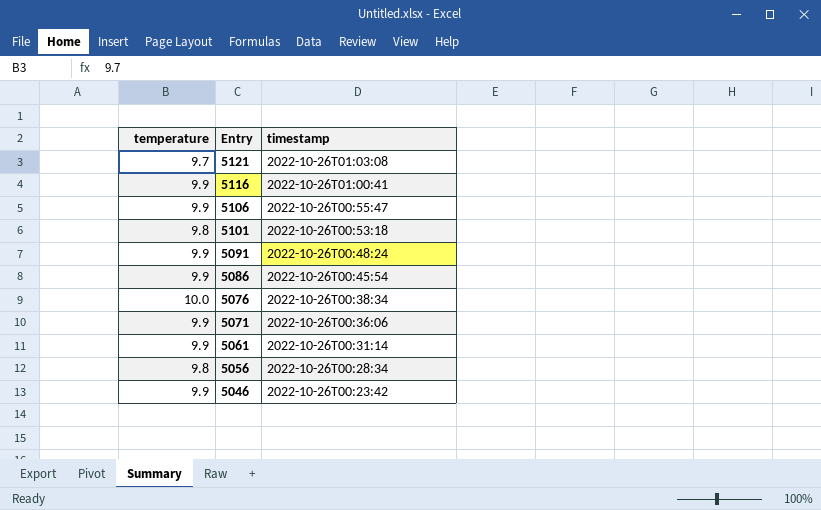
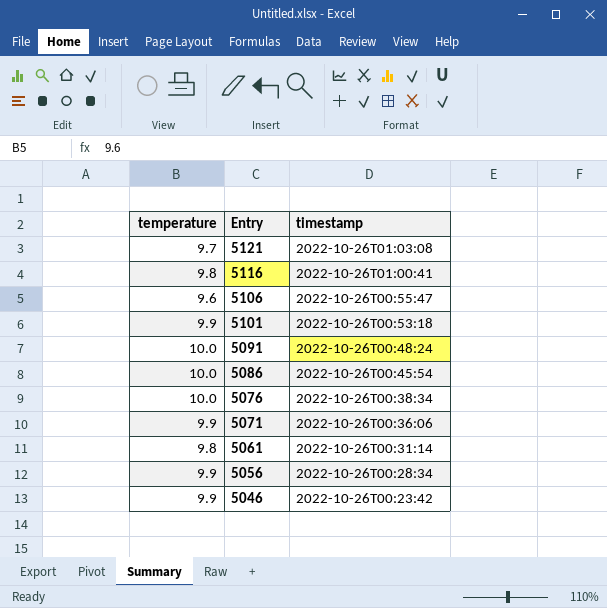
5116 | temperature: 9.9 -> 9.8
5106 | temperature: 9.9 -> 9.6
5101 | temperature: 9.8 -> 9.9
5091 | temperature: 9.9 -> 10.0
5086 | temperature: 9.9 -> 10.0
5061 | temperature: 9.9 -> 9.8
5056 | temperature: 9.8 -> 9.9

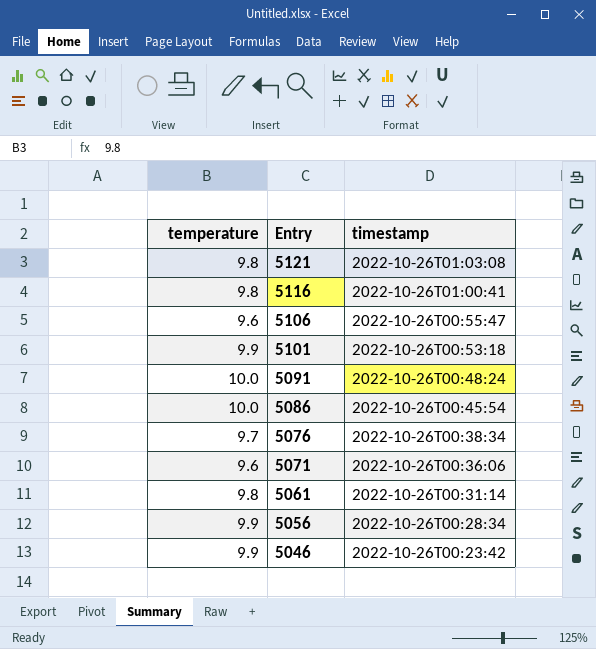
5121 | temperature: 9.7 -> 9.8
5076 | temperature: 10.0 -> 9.7
5071 | temperature: 9.9 -> 9.6

